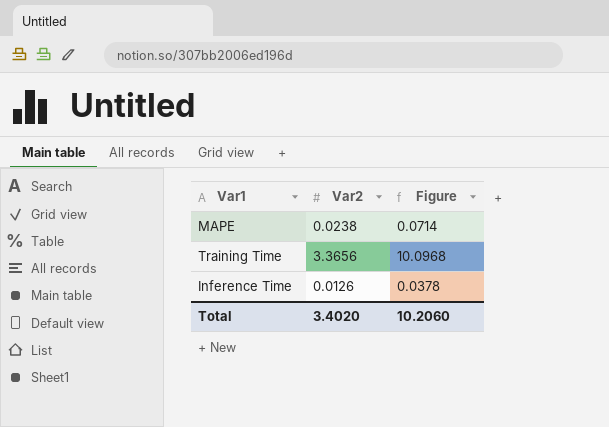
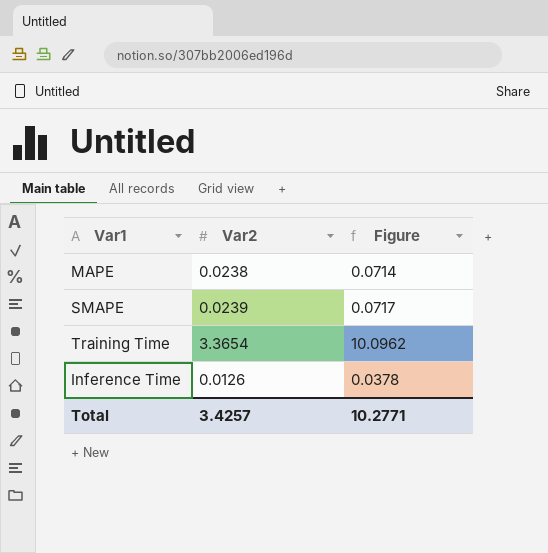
row SMAPE: none -> 0.0239 | 0.0717
Training Time | Var2: 3.3656 -> 3.3654
Training Time | Figure: 10.0968 -> 10.0962
Total | Var2: 3.4020 -> 3.4257
Total | Figure: 10.2060 -> 10.2771

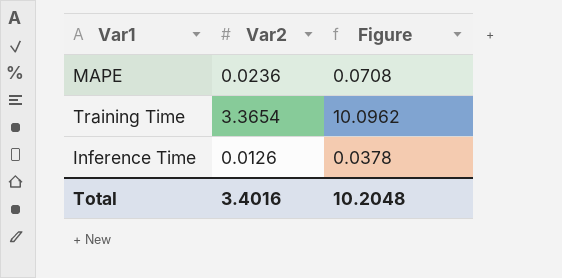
row SMAPE: 0.0239 | 0.0717 -> none
MAPE | Var2: 0.0238 -> 0.0236
MAPE | Figure: 0.0714 -> 0.0708
Total | Var2: 3.4257 -> 3.4016
Total | Figure: 10.2771 -> 10.2048

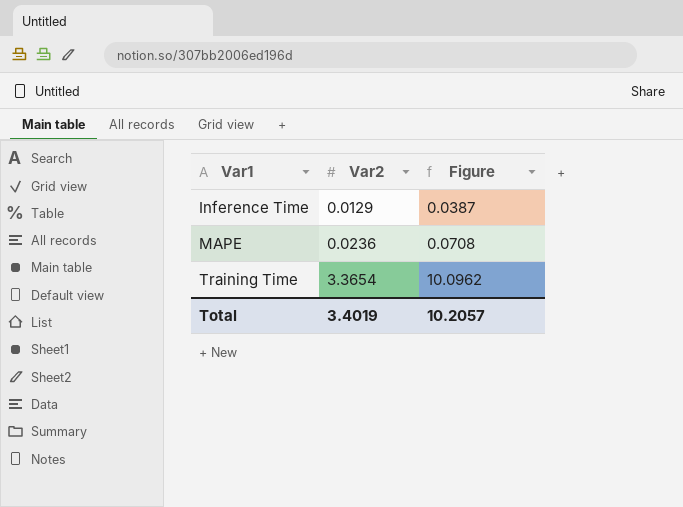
row order: none -> Var1 ascending
Inference Time | Var2: 0.0126 -> 0.0129
Inference Time | Figure: 0.0378 -> 0.0387
Total | Var2: 3.4016 -> 3.4019
Total | Figure: 10.2048 -> 10.2057

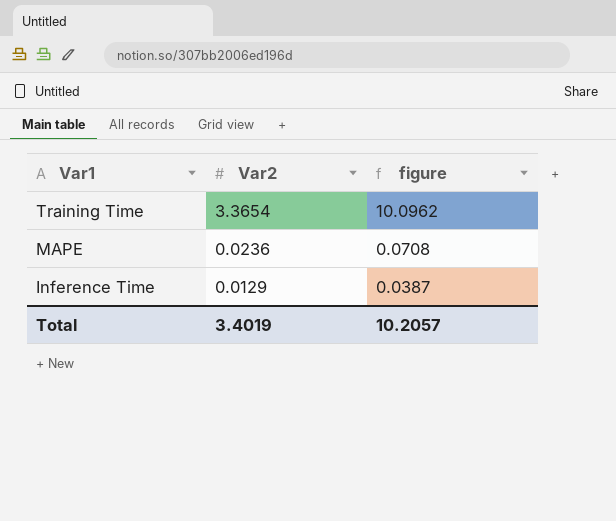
row order: Var1 ascending -> Var1 descending
column name: Figure -> figure

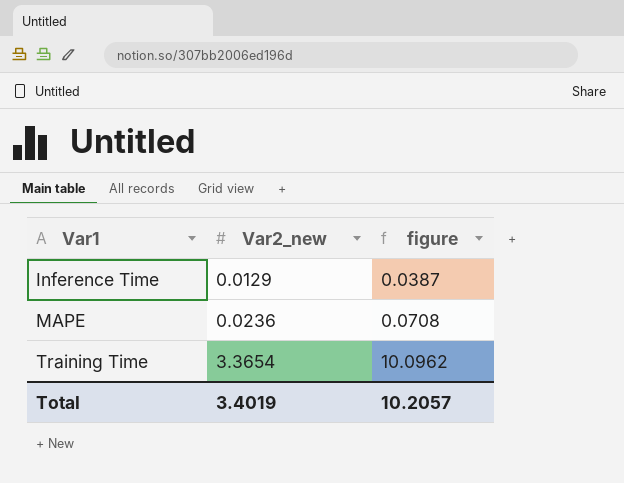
row order: Var1 descending -> Var1 ascending
column name: Var2 -> Var2_new

